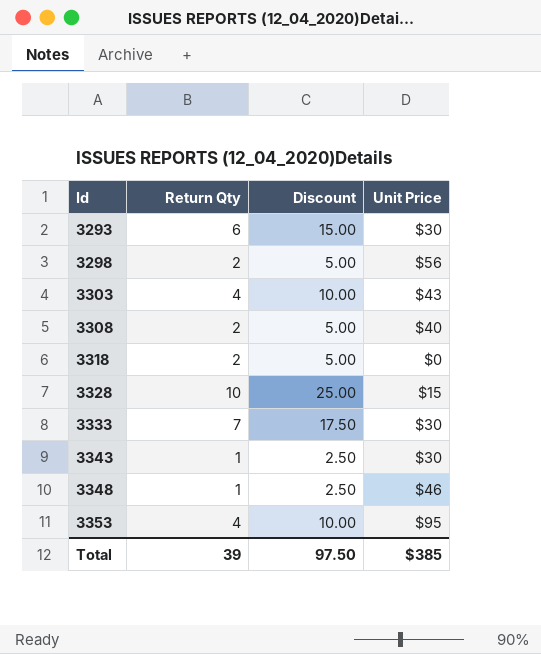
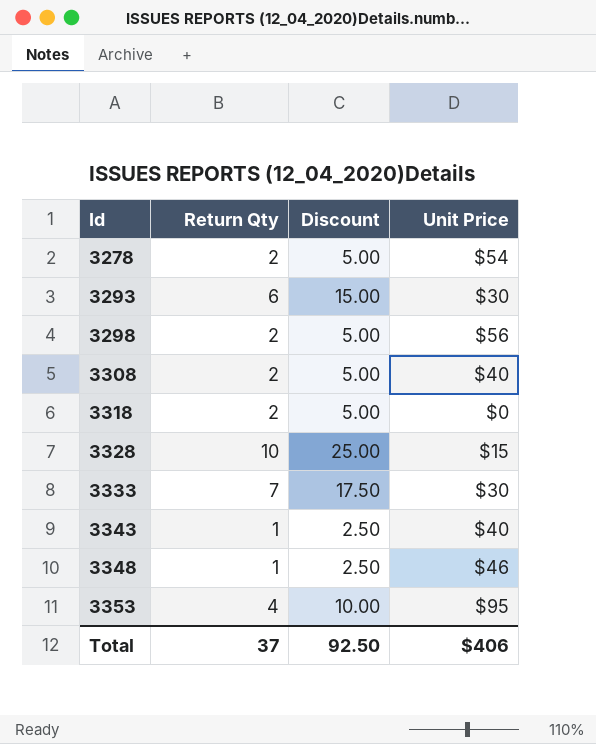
row 3303: 4 | 10.00 | $43 -> none
row 3278: none -> 2 | 5.00 | $54
3343 | Unit Price: $30 -> $40
Total | Return Qty: 39 -> 37
Total | Discount: 97.50 -> 92.50
Total | Unit Price: $385 -> $406

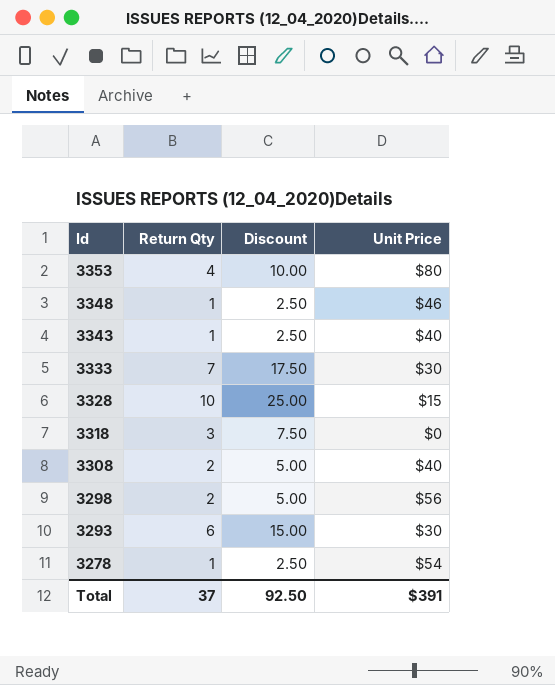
row order: Id ascending -> Id descending
3353 | Unit Price: $95 -> $80
3318 | Return Qty: 2 -> 3
3318 | Discount: 5.00 -> 7.50
3278 | Return Qty: 2 -> 1
3278 | Discount: 5.00 -> 2.50
Total | Unit Price: $406 -> $391

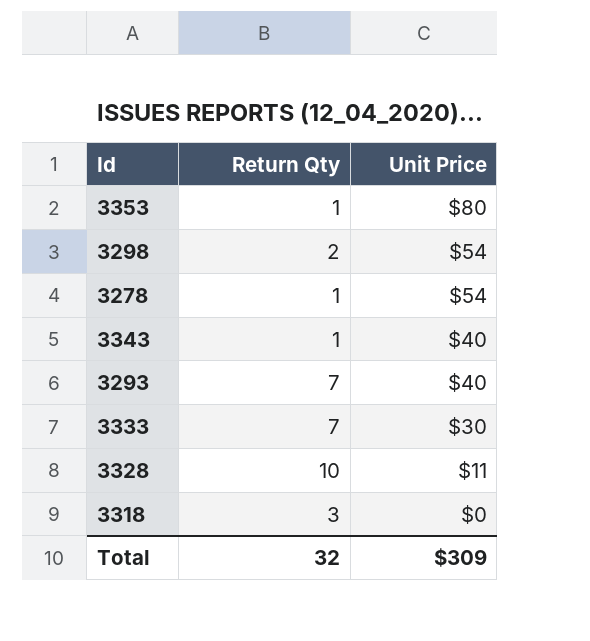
row order: Id descending -> Unit Price descending
column Discount | formula: [Return Qty] * 2.5 -> none
row 3348: 1 | 2.50 | $46 -> none
row 3308: 2 | 5.00 | $40 -> none
3353 | Return Qty: 4 -> 1
3298 | Unit Price: $56 -> $54
3293 | Return Qty: 6 -> 7
3293 | Unit Price: $30 -> $40
3328 | Unit Price: $15 -> $11
Total | Return Qty: 37 -> 32
Total | Unit Price: $391 -> $309

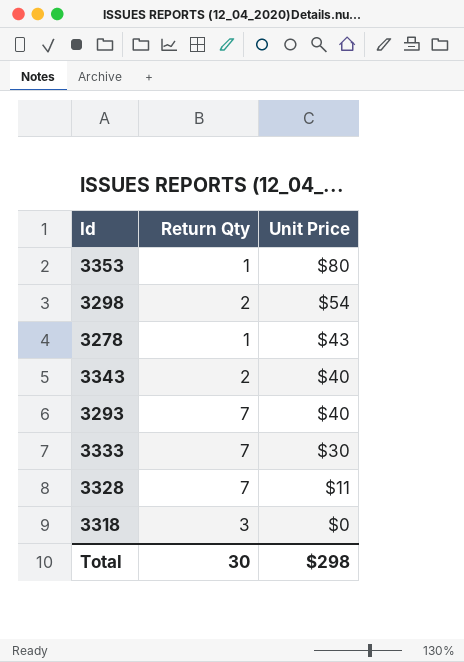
3278 | Unit Price: $54 -> $43
3343 | Return Qty: 1 -> 2
3328 | Return Qty: 10 -> 7
Total | Return Qty: 32 -> 30
Total | Unit Price: $309 -> $298

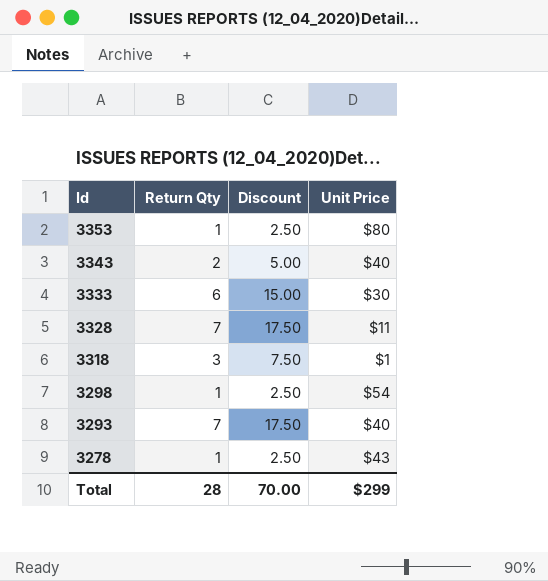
row order: Unit Price descending -> Id descending
column Discount | formula: none -> [Return Qty] * 2.5
3333 | Return Qty: 7 -> 6
3318 | Unit Price: $0 -> $1
3298 | Return Qty: 2 -> 1
Total | Return Qty: 30 -> 28
Total | Unit Price: $298 -> $299

